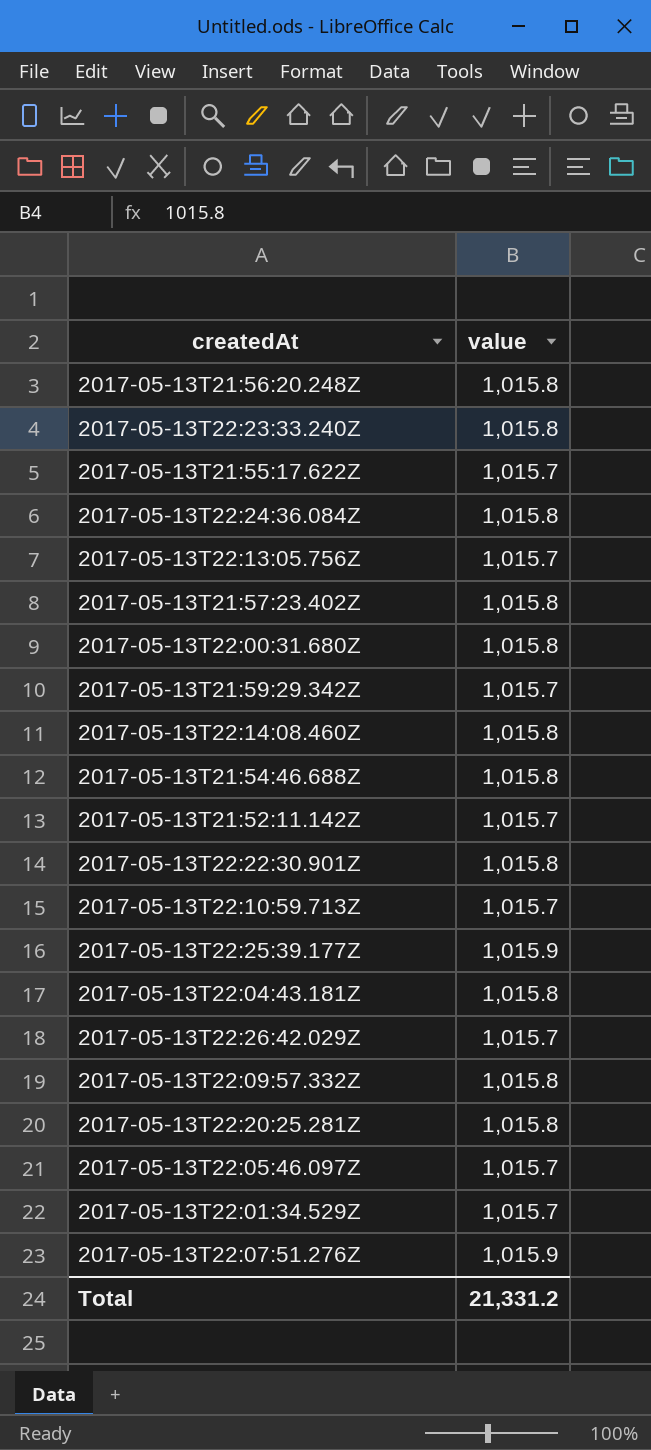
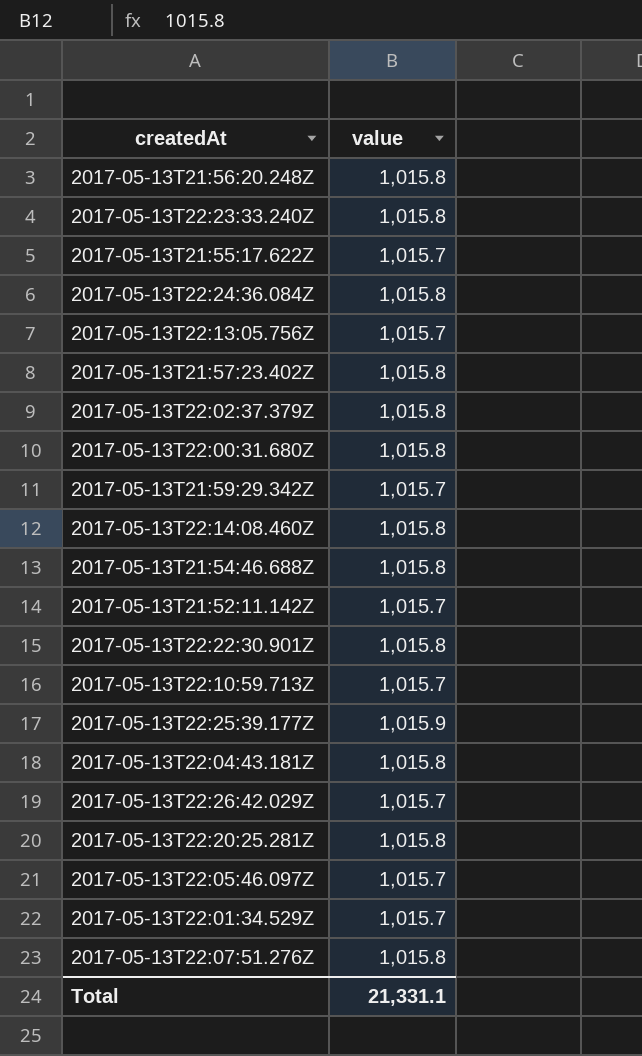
row 2017-05-13T22:09:57.332Z: 1,015.8 -> none
row 2017-05-13T22:02:37.379Z: none -> 1,015.8
2017-05-13T22:07:51.276Z | value: 1,015.9 -> 1,015.8
Total | value: 21,331.2 -> 21,331.1

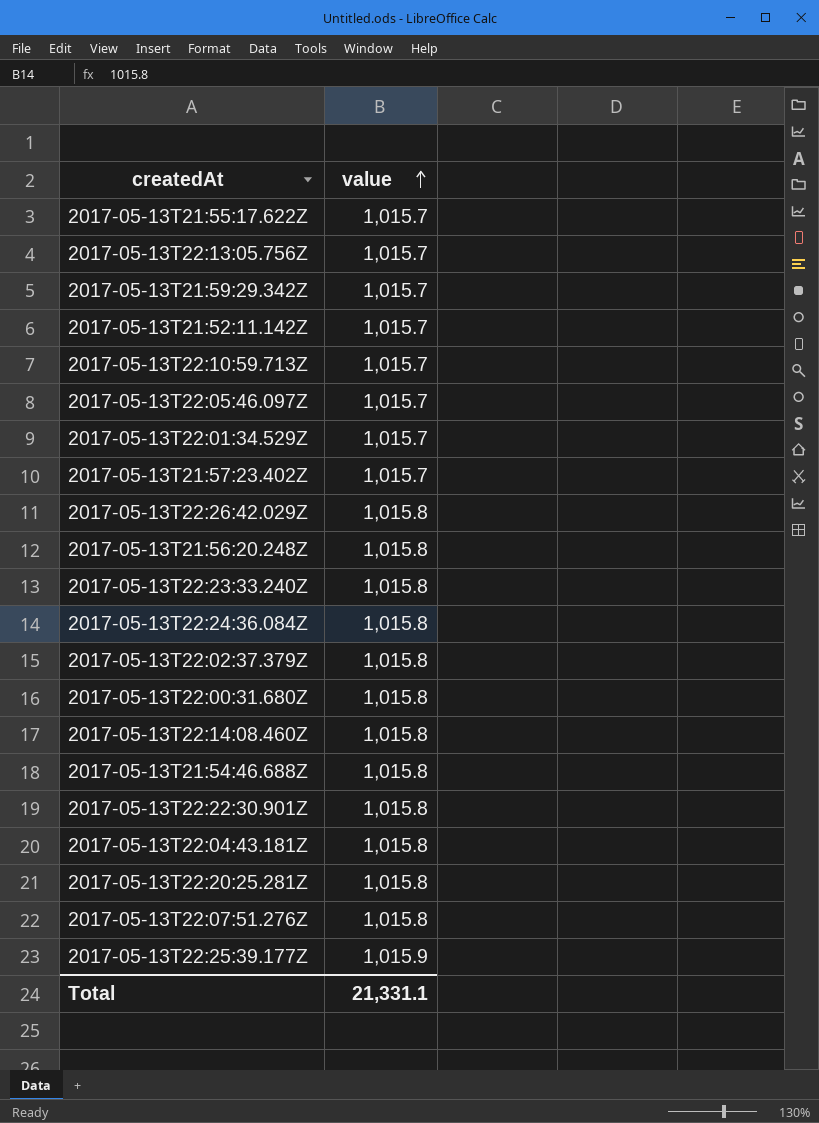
row order: none -> value ascending
2017-05-13T21:57:23.402Z | value: 1,015.8 -> 1,015.7
2017-05-13T22:26:42.029Z | value: 1,015.7 -> 1,015.8

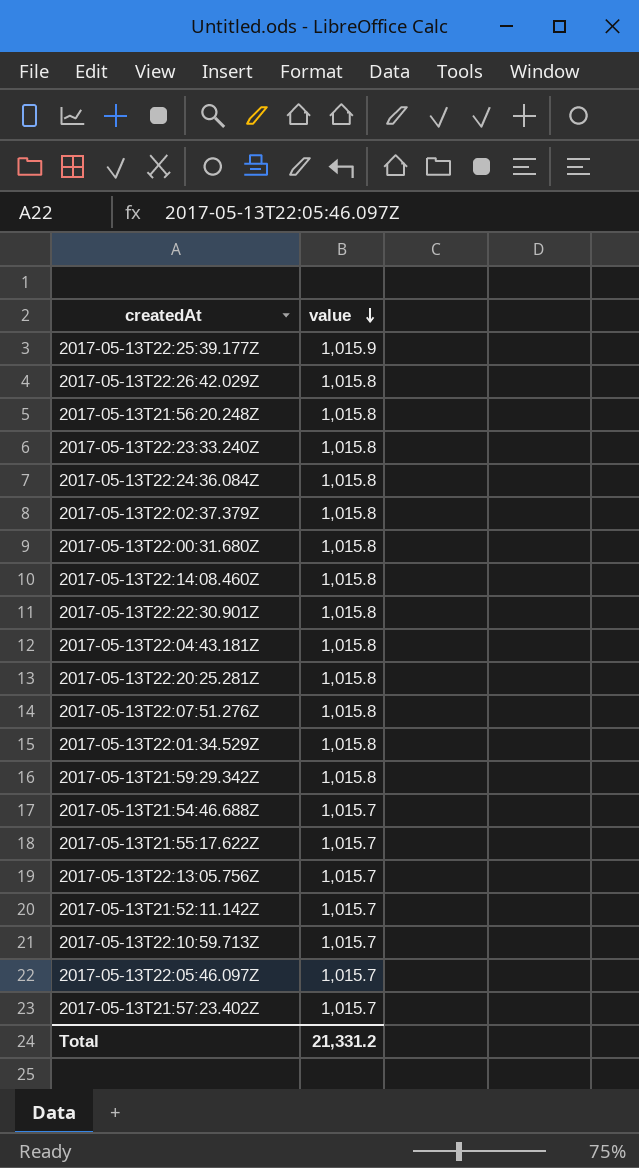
row order: value ascending -> value descending
2017-05-13T22:01:34.529Z | value: 1,015.7 -> 1,015.8
2017-05-13T21:59:29.342Z | value: 1,015.7 -> 1,015.8
2017-05-13T21:54:46.688Z | value: 1,015.8 -> 1,015.7
Total | value: 21,331.1 -> 21,331.2

